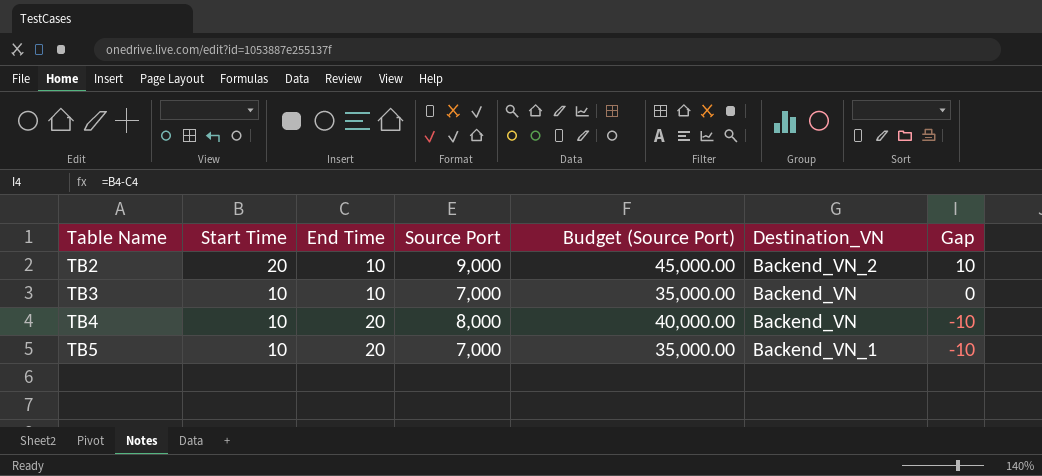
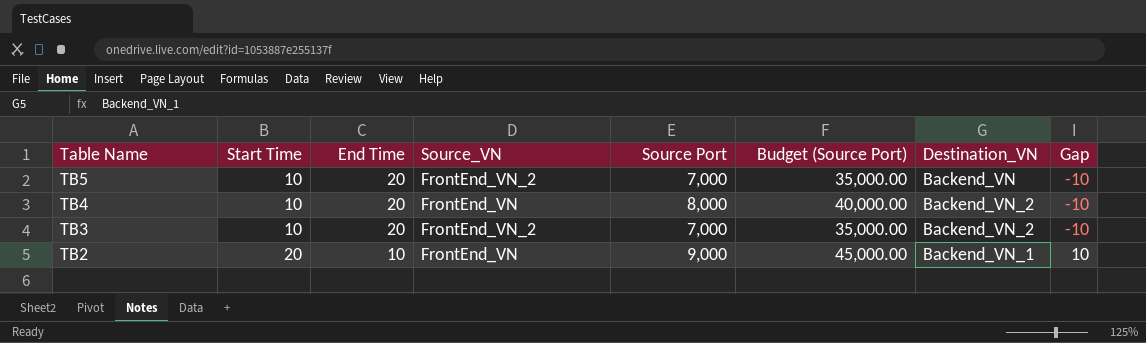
row order: Table Name ascending -> Table Name descending
column Source_VN | position: none -> 4
TB5 | Destination_VN: Backend_VN_1 -> Backend_VN
TB4 | Destination_VN: Backend_VN -> Backend_VN_2
TB3 | End Time: 10 -> 20
TB3 | Destination_VN: Backend_VN -> Backend_VN_2
TB3 | Gap: 0 -> -10
TB2 | Destination_VN: Backend_VN_2 -> Backend_VN_1

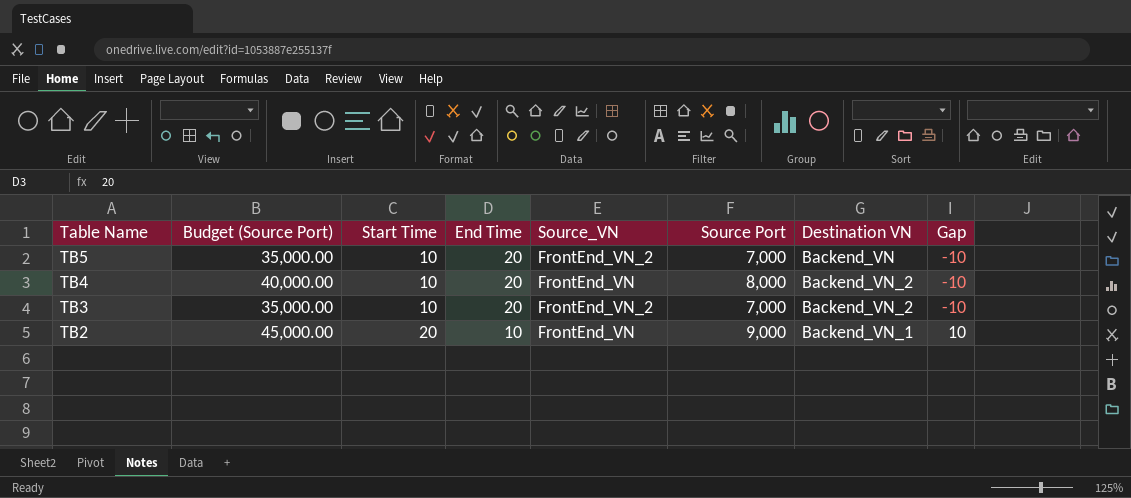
column Budget (Source Port) | position: 6 -> 2
column name: Destination_VN -> Destination VN

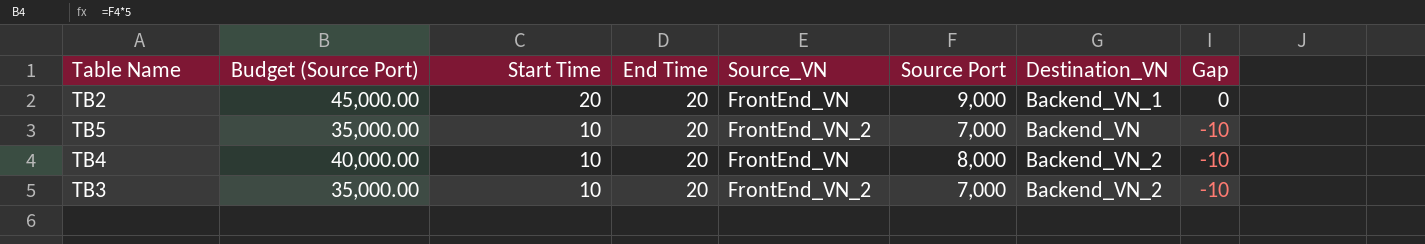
row order: Table Name descending -> Start Time descending
column name: Destination VN -> Destination_VN
TB2 | End Time: 10 -> 20
TB2 | Gap: 10 -> 0

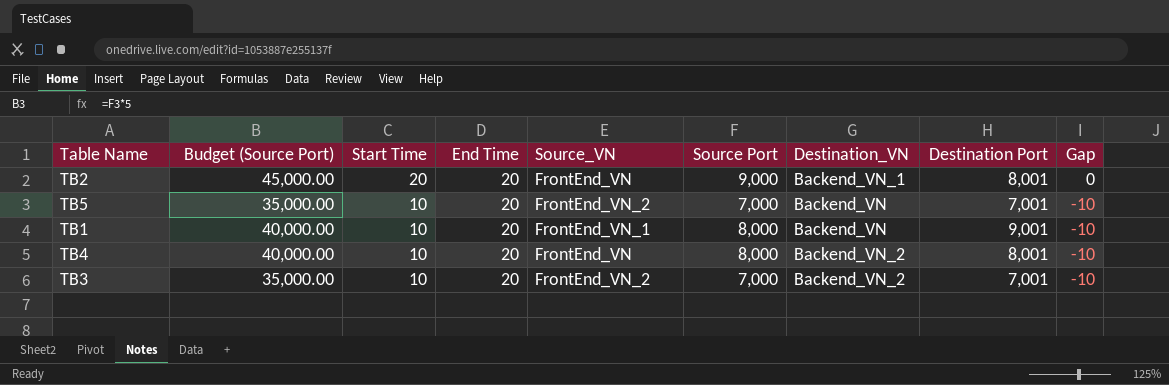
column Destination Port | position: none -> 8
row TB1: none -> 40,000.00 | 10 | 20 | FrontEnd_VN_1 | 8,000 | Backend_VN | 9,001 | -10

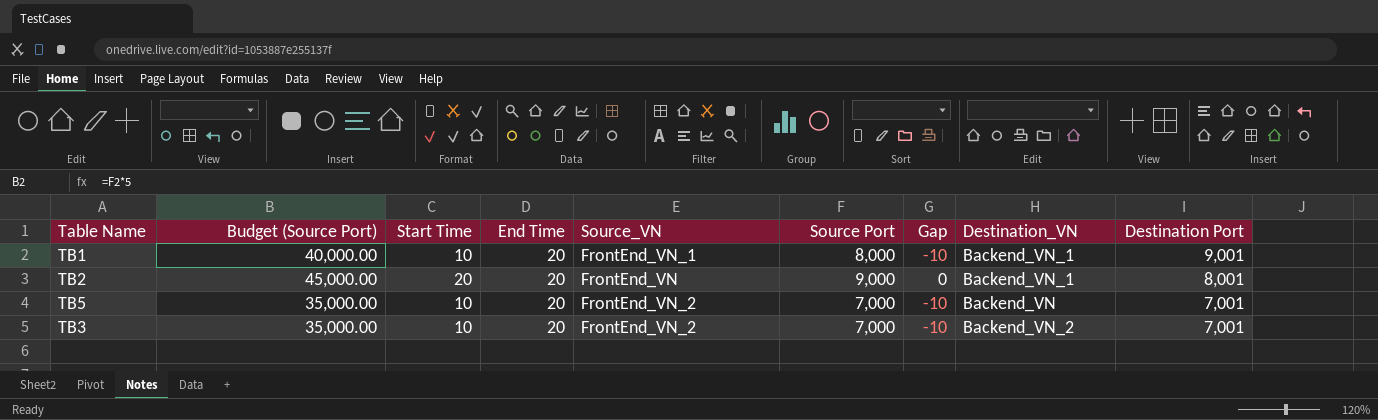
row order: Start Time descending -> Destination Port descending
column Gap | position: 9 -> 7
row TB4: 40,000.00 | 10 | 20 | FrontEnd_VN | 8,000 | Backend_VN_2 | 8,001 | -10 -> none
TB1 | Destination_VN: Backend_VN -> Backend_VN_1

